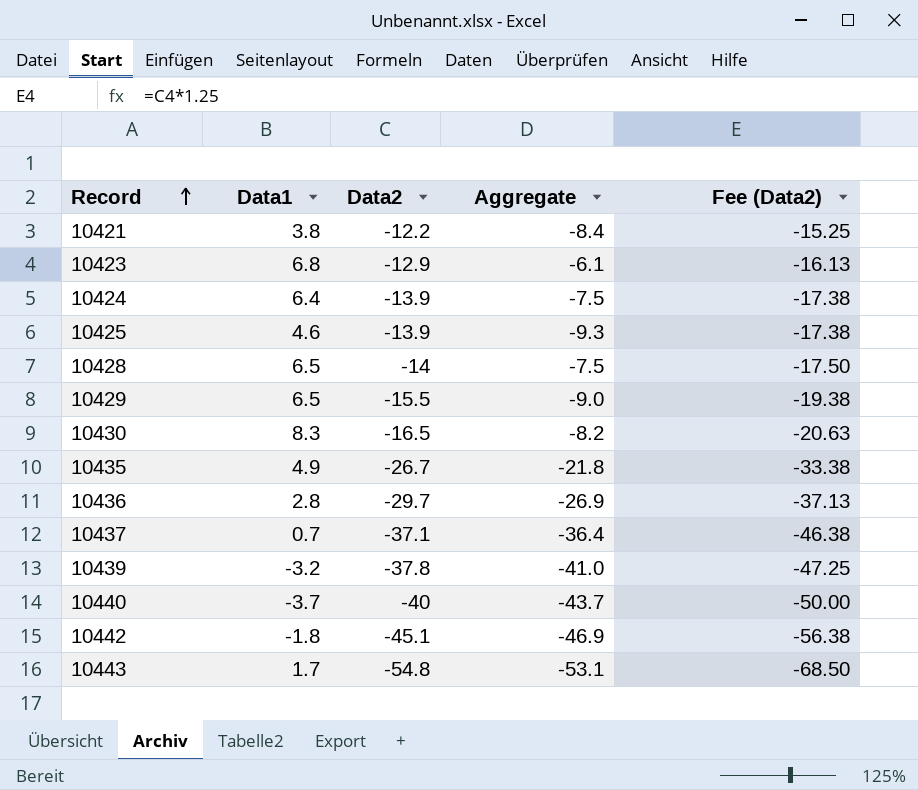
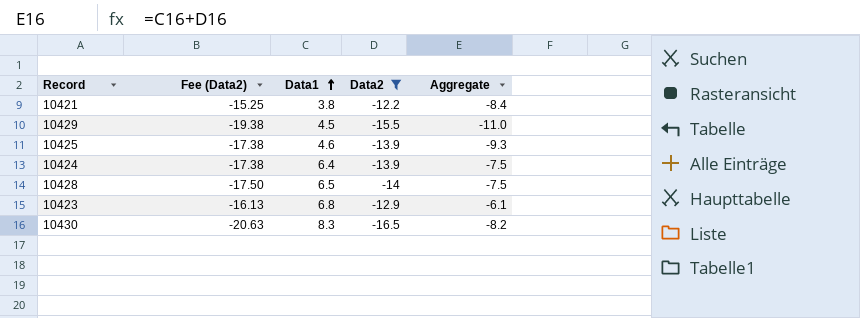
filter: none -> Data2 >= -16.5
row order: Record ascending -> Data1 ascending
column Fee (Data2) | position: 5 -> 2
10429 | Data1: 6.5 -> 4.5
10429 | Aggregate: -9.0 -> -11.0

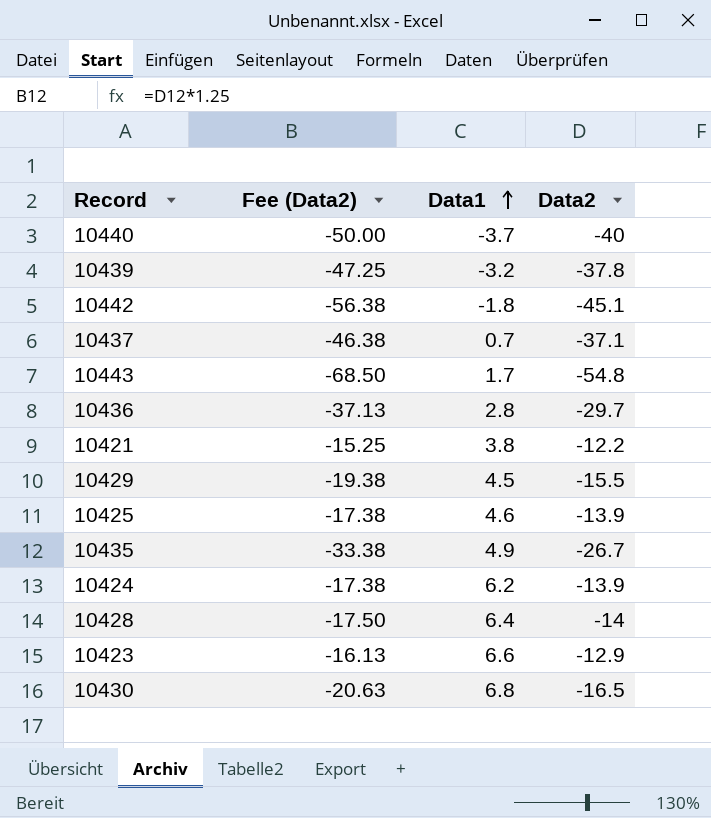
filter: Data2 >= -16.5 -> none
column Aggregate | formula: [Data1] + [Data2] -> none
10424 | Data1: 6.4 -> 6.2
10428 | Data1: 6.5 -> 6.4
10423 | Data1: 6.8 -> 6.6
10430 | Data1: 8.3 -> 6.8

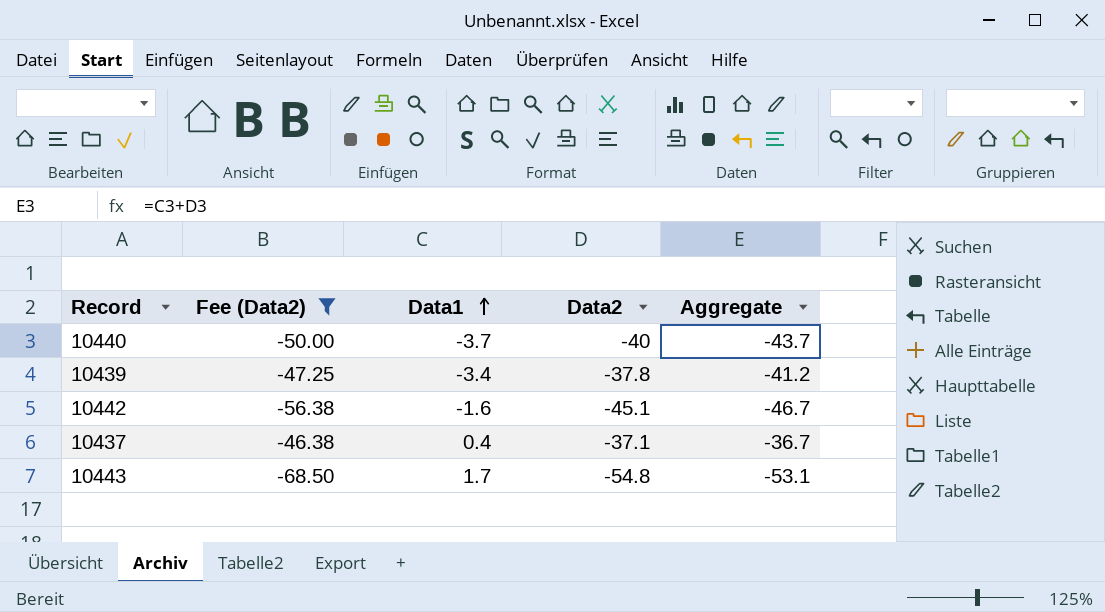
filter: none -> Fee (Data2) <= -46.38
column Aggregate | formula: none -> [Data1] + [Data2]
10439 | Data1: -3.2 -> -3.4
10442 | Data1: -1.8 -> -1.6
10437 | Data1: 0.7 -> 0.4

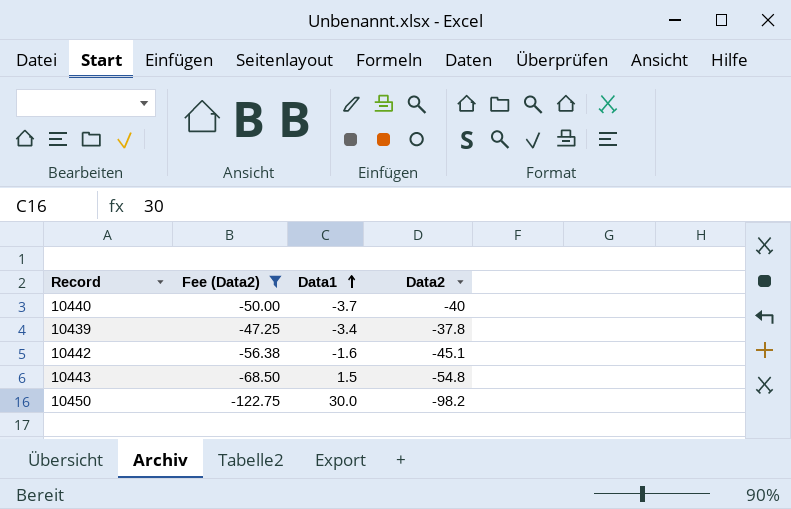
column Aggregate | formula: [Data1] + [Data2] -> none
row 10437: -46.38 | 0.4 | -37.1 | -36.7 -> none
10443 | Data1: 1.7 -> 1.5
row 10450: none -> -122.75 | 30.0 | -98.2

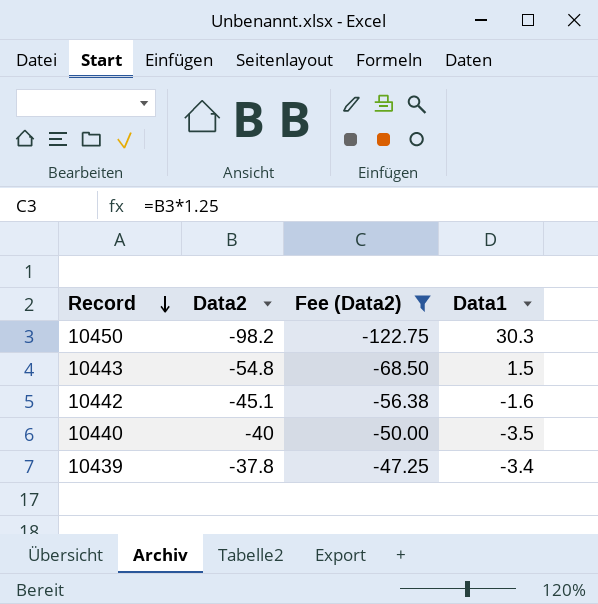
row order: Data1 ascending -> Record descending
column Data2 | position: 4 -> 2
10450 | Data1: 30.0 -> 30.3
10440 | Data1: -3.7 -> -3.5

